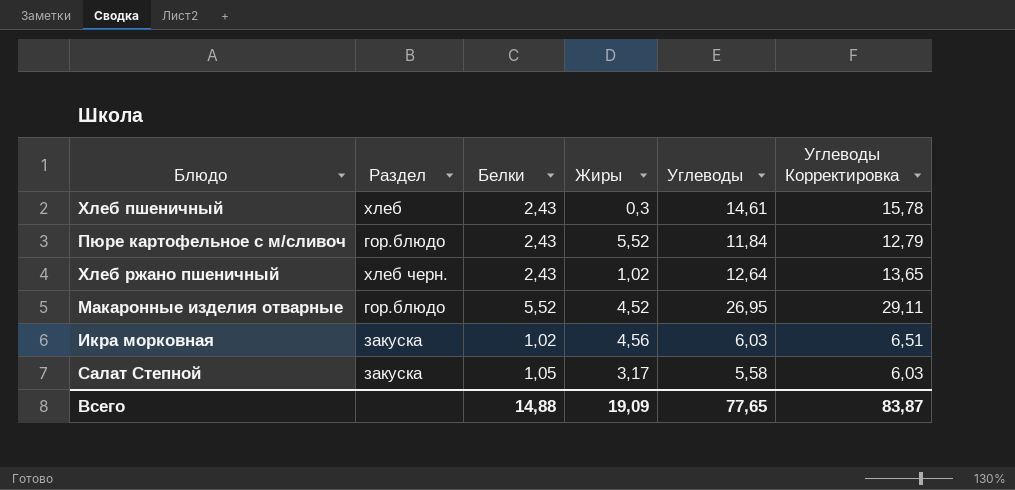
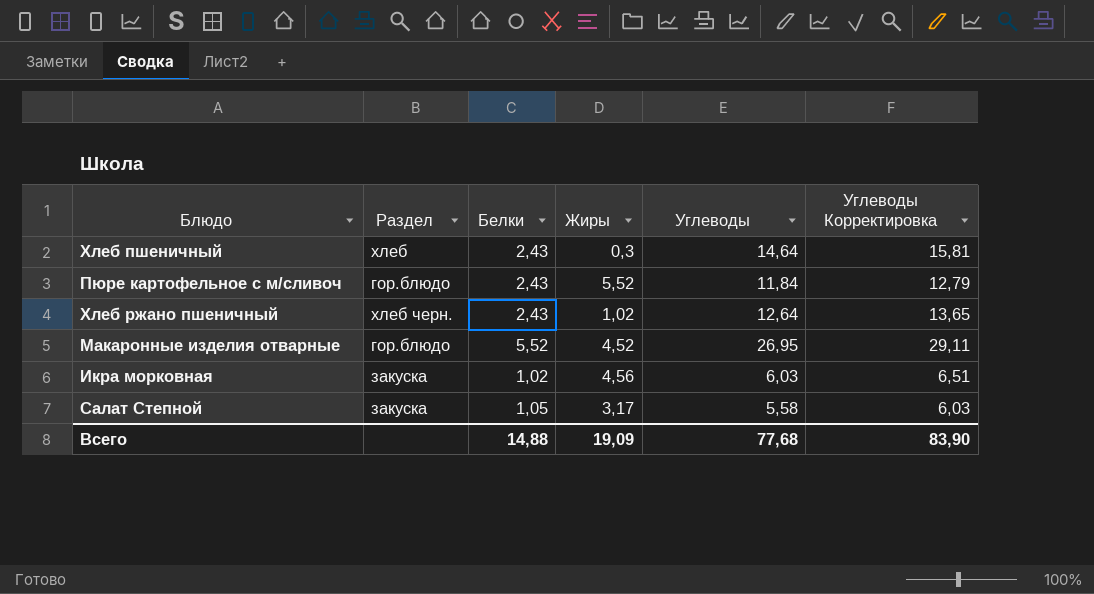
Хлеб пшеничный | Углеводы: 14,61 -> 14,64
Хлеб пшеничный | Углеводы Корректировка: 15,78 -> 15,81
Всего | Углеводы: 77,65 -> 77,68
Всего | Углеводы Корректировка: 83,87 -> 83,90

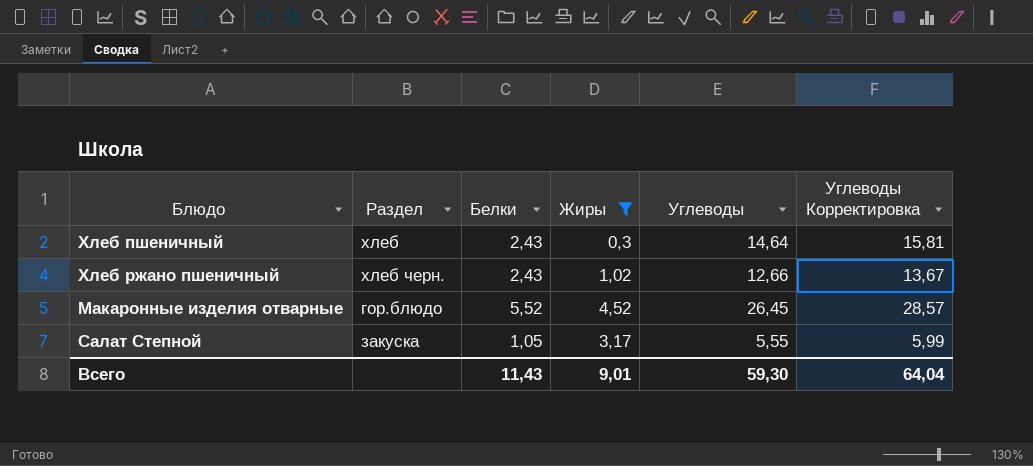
filter: none -> Жиры <= 4,52
Хлеб ржано пшеничный | Углеводы: 12,64 -> 12,66
Хлеб ржано пшеничный | Углеводы Корректировка: 13,65 -> 13,67
Макаронные изделия отварные | Углеводы: 26,95 -> 26,45
Макаронные изделия отварные | Углеводы Корректировка: 29,11 -> 28,57
Салат Степной | Углеводы: 5,58 -> 5,55
Салат Степной | Углеводы Корректировка: 6,03 -> 5,99
Всего | Белки: 14,88 -> 11,43
Всего | Жиры: 19,09 -> 9,01
Всего | Углеводы: 77,68 -> 59,30
Всего | Углеводы Корректировка: 83,90 -> 64,04

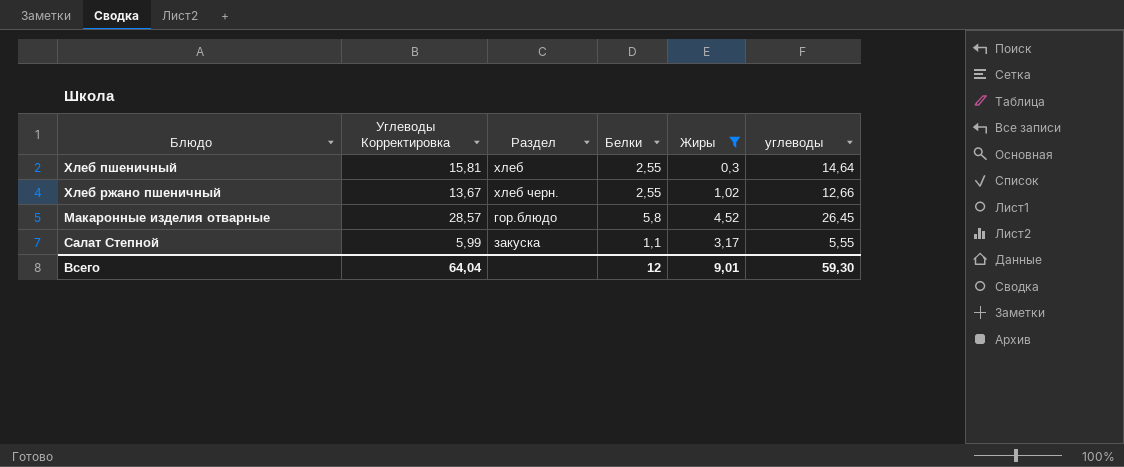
column Углеводы Корректировка | position: 6 -> 2
column name: Углеводы -> углеводы
Хлеб пшеничный | Белки: 2,43 -> 2,55
Хлеб ржано пшеничный | Белки: 2,43 -> 2,55
Макаронные изделия отварные | Белки: 5,52 -> 5,8
Салат Степной | Белки: 1,05 -> 1,1
Всего | Белки: 11,43 -> 12

